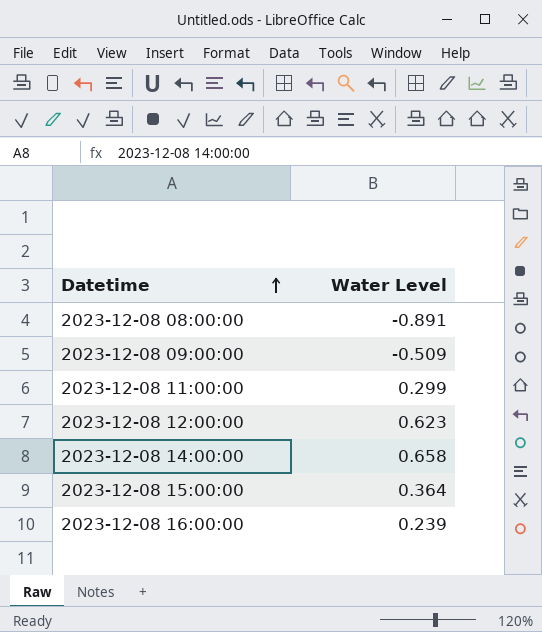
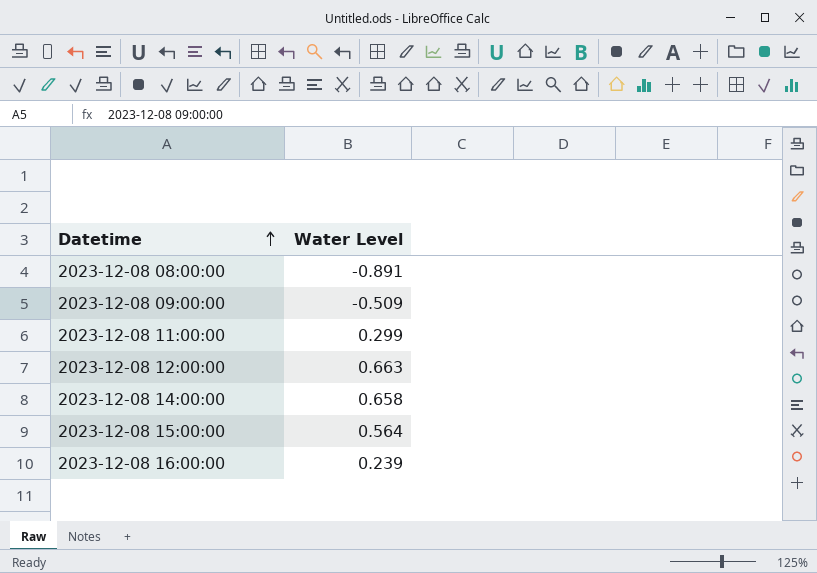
2023-12-08 12:00:00 | Water Level: 0.623 -> 0.663
2023-12-08 15:00:00 | Water Level: 0.364 -> 0.564

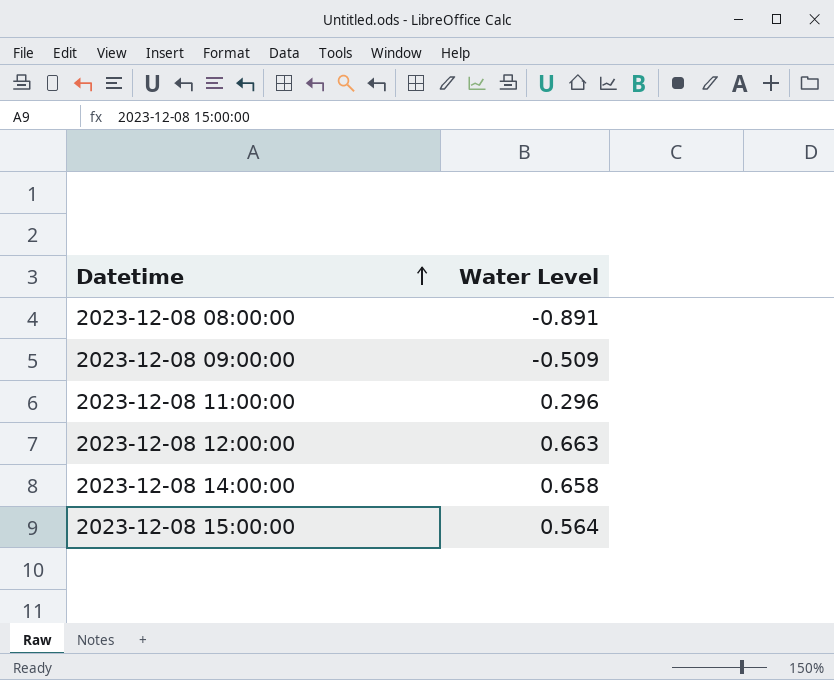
row 2023-12-08 16:00:00: 0.239 -> none
2023-12-08 11:00:00 | Water Level: 0.299 -> 0.296

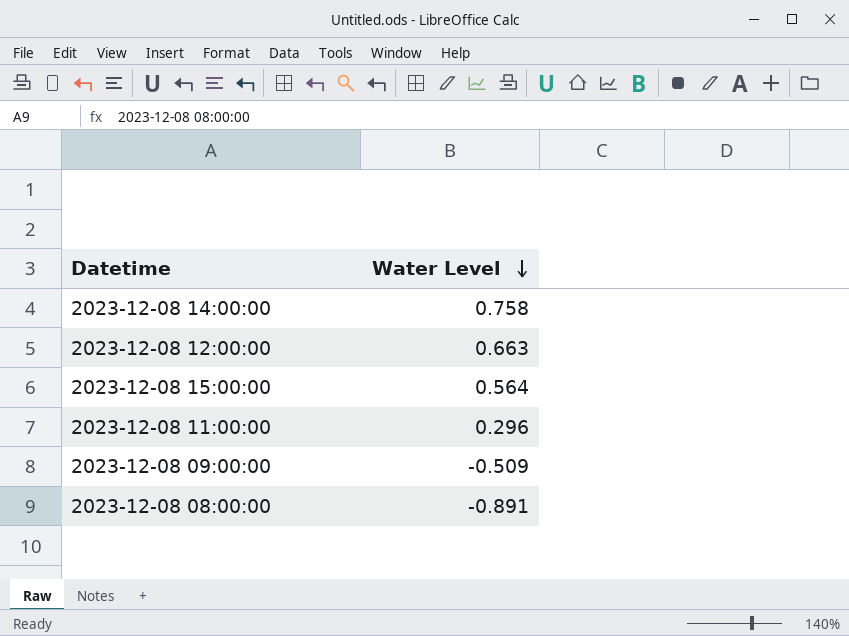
row order: Datetime ascending -> Water Level descending
2023-12-08 14:00:00 | Water Level: 0.658 -> 0.758

